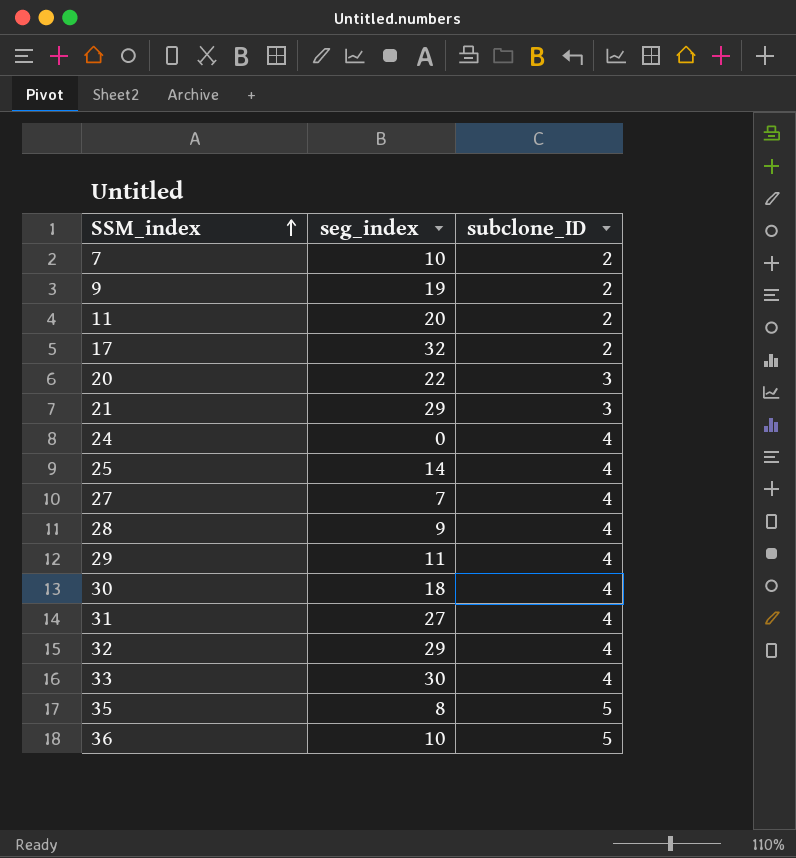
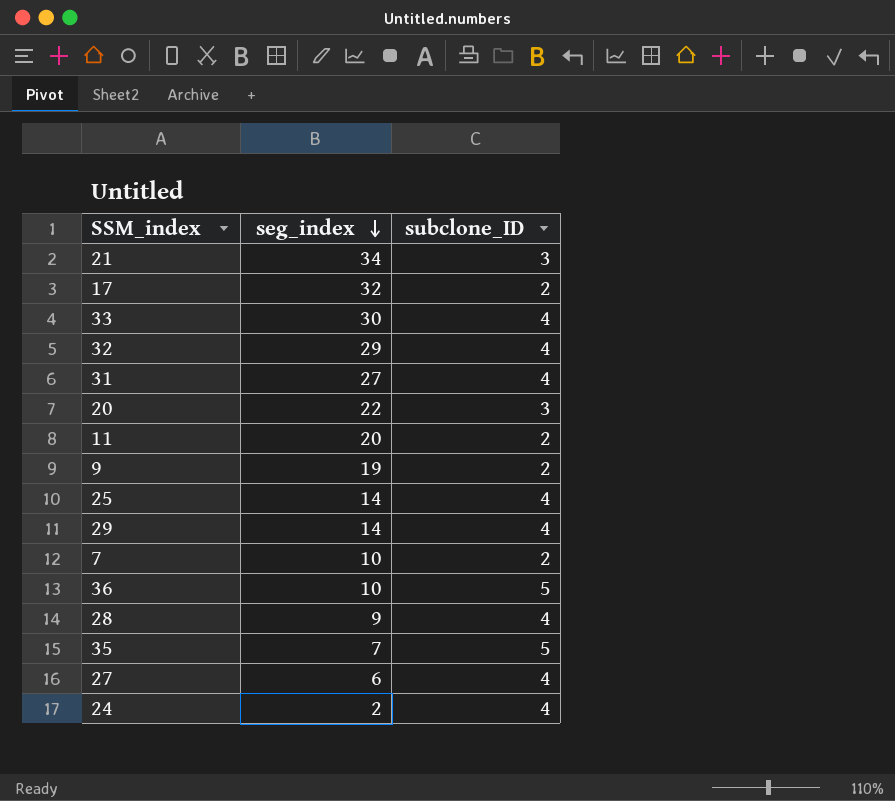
row order: SSM_index ascending -> seg_index descending
row 30: 18 | 4 -> none
21 | seg_index: 29 -> 34
29 | seg_index: 11 -> 14
35 | seg_index: 8 -> 7
27 | seg_index: 7 -> 6
24 | seg_index: 0 -> 2

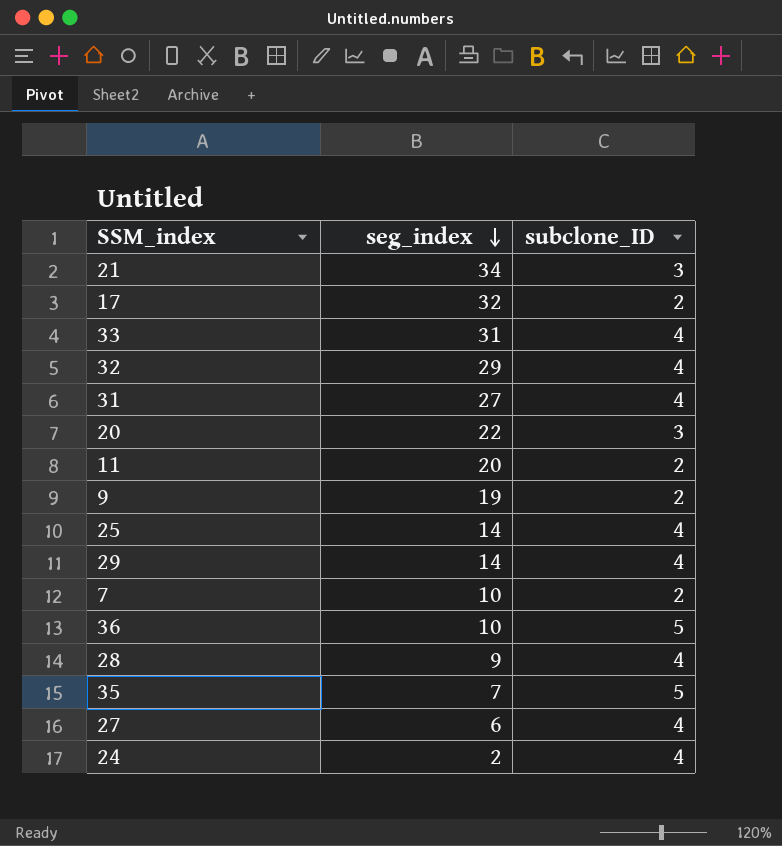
33 | seg_index: 30 -> 31

